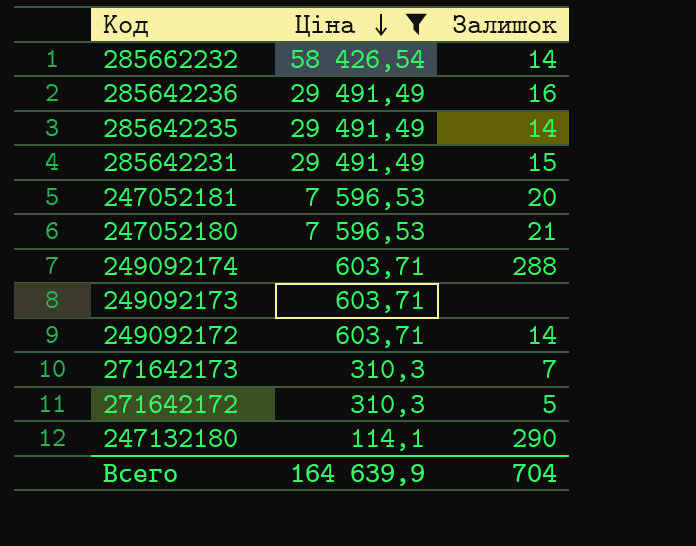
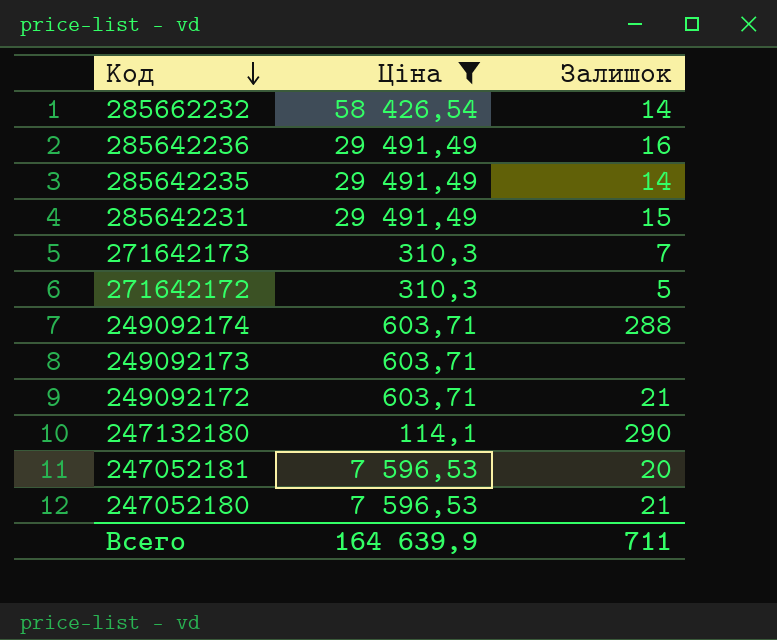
row order: Ціна descending -> Код descending
249092172 | Залишок: 14 -> 21
Всего | Залишок: 704 -> 711

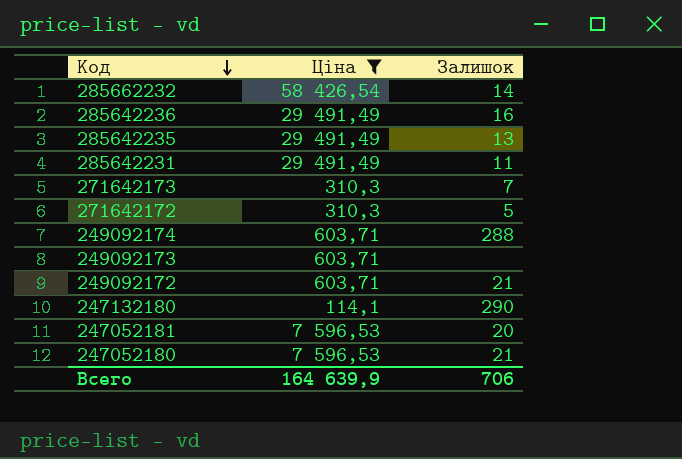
285642235 | Залишок: 14 -> 13
285642231 | Залишок: 15 -> 11
Всего | Залишок: 711 -> 706

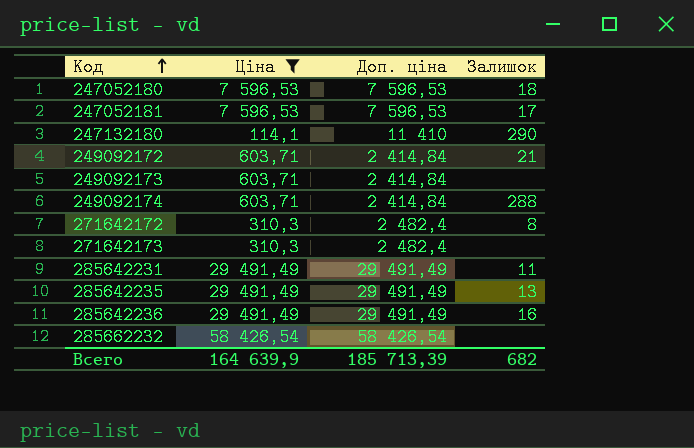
row order: Код descending -> Код ascending
column Доп. ціна | position: none -> 3
247052180 | Залишок: 21 -> 18
247052181 | Залишок: 20 -> 17
271642172 | Залишок: 5 -> 8
271642173 | Залишок: 7 -> none
285662232 | Залишок: 14 -> none
Всего | Залишок: 706 -> 682

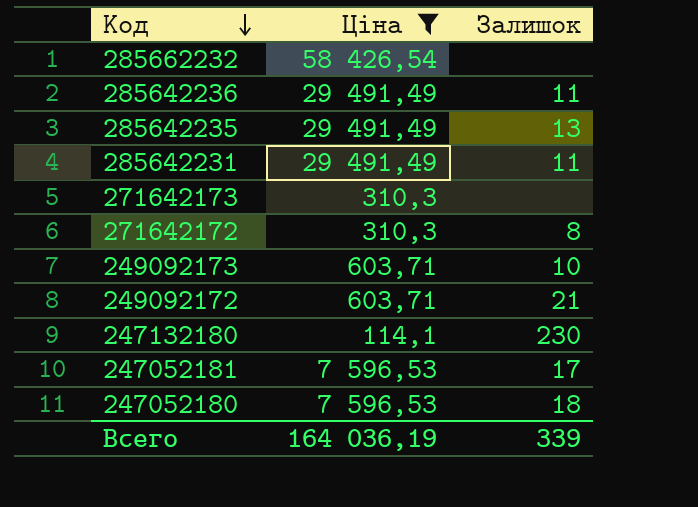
row order: Код ascending -> Код descending
column Доп. ціна | position: 3 -> none
row 249092174: 603,71 | 2 414,84 | 288 -> none
285642236 | Залишок: 16 -> 11
249092173 | Залишок: none -> 10
247132180 | Залишок: 290 -> 230
Всего | Ціна: 164 639,9 -> 164 036,19
Всего | Залишок: 682 -> 339

